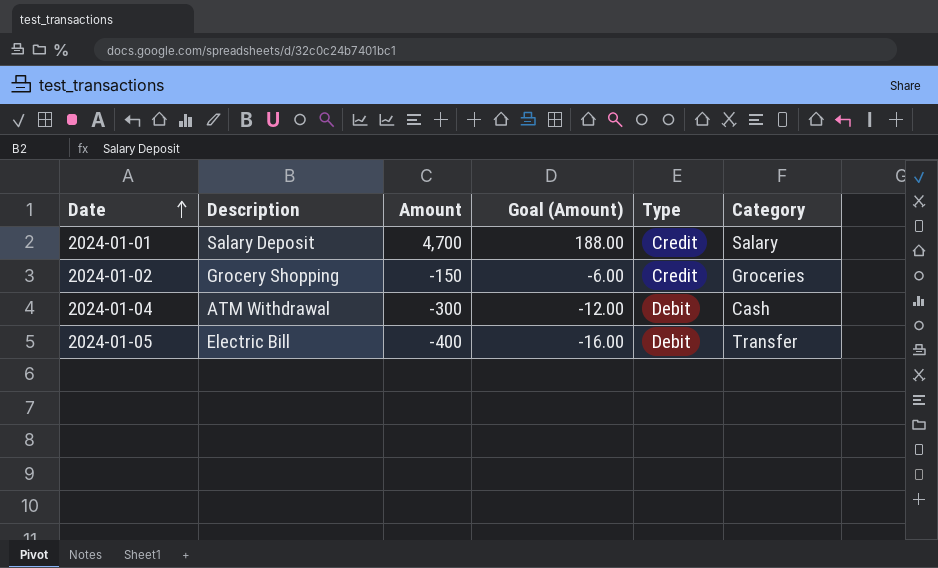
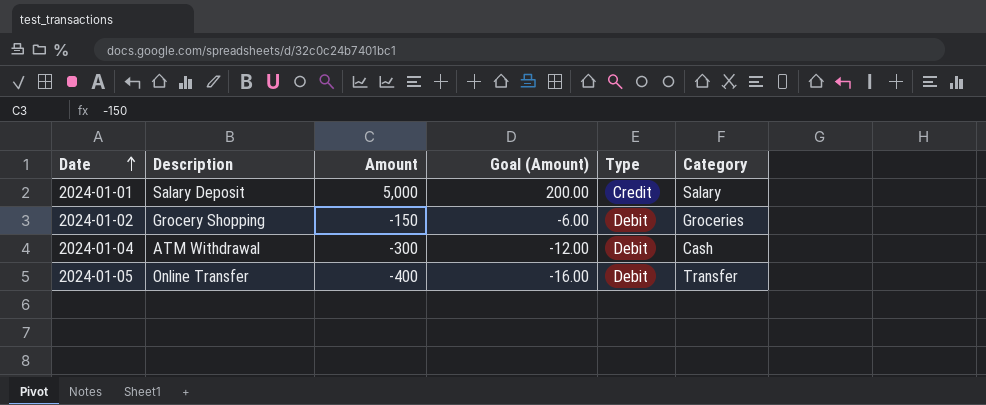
2024-01-01 | Amount: 4,700 -> 5,000
2024-01-01 | Goal (Amount): 188.00 -> 200.00
2024-01-02 | Type: Credit -> Debit
2024-01-05 | Description: Electric Bill -> Online Transfer

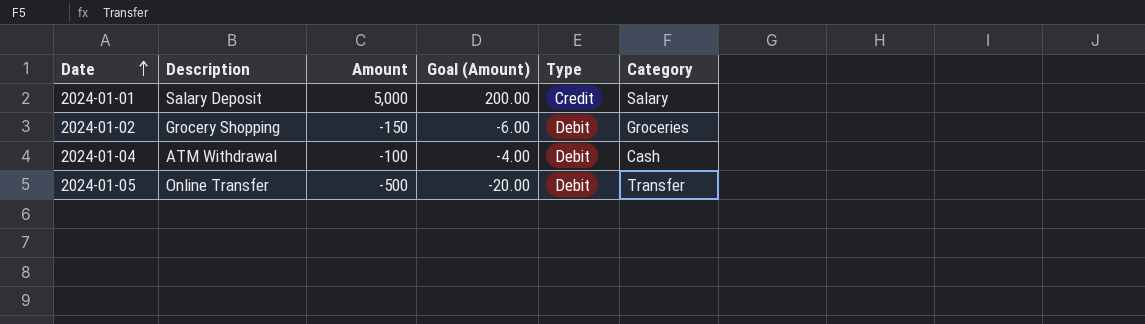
2024-01-04 | Amount: -300 -> -100
2024-01-04 | Goal (Amount): -12.00 -> -4.00
2024-01-05 | Amount: -400 -> -500
2024-01-05 | Goal (Amount): -16.00 -> -20.00

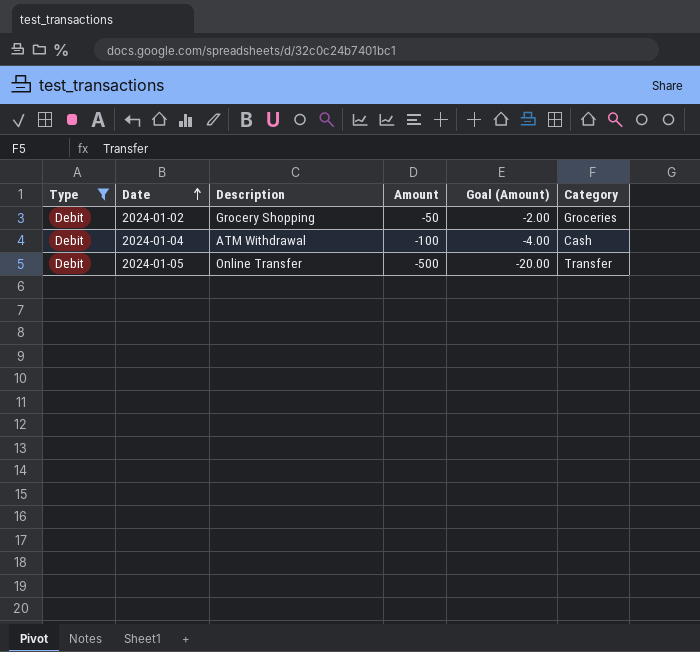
filter: none -> Type = Debit
column Type | position: 5 -> 1
2024-01-02 | Amount: -150 -> -50
2024-01-02 | Goal (Amount): -6.00 -> -2.00

